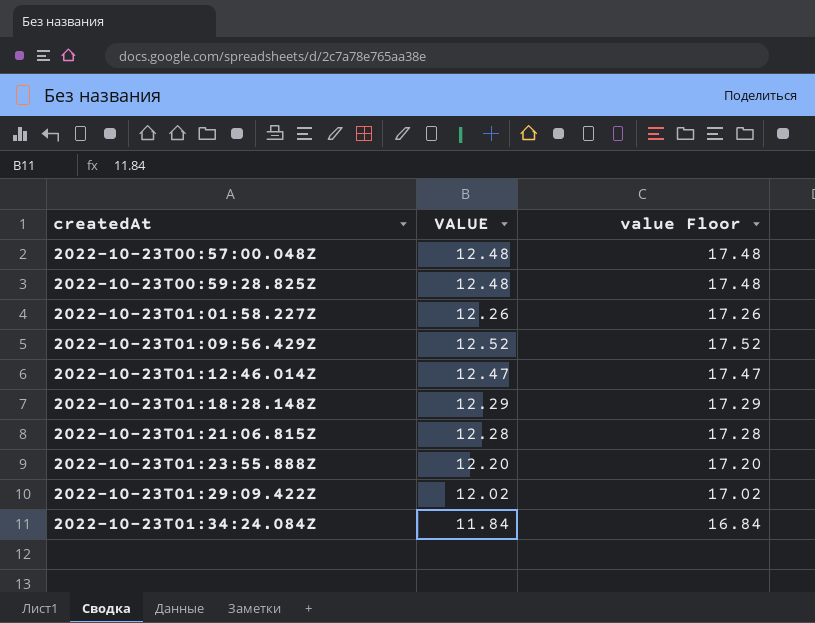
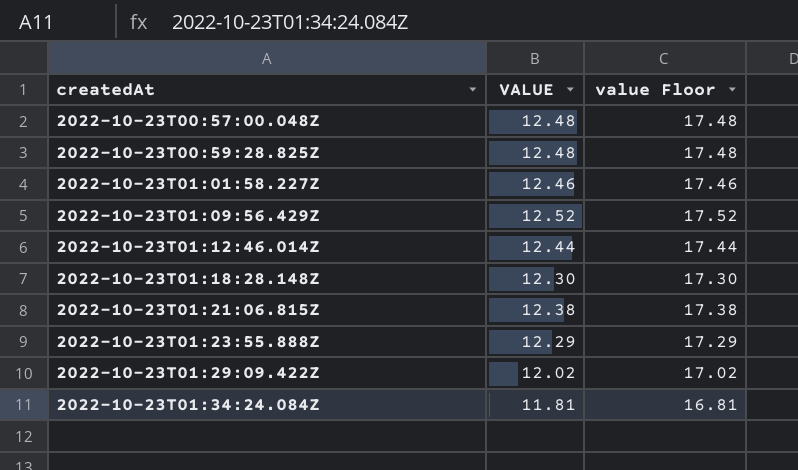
2022-10-23T01:01:58.227Z | VALUE: 12.26 -> 12.46
2022-10-23T01:01:58.227Z | value Floor: 17.26 -> 17.46
2022-10-23T01:12:46.014Z | VALUE: 12.47 -> 12.44
2022-10-23T01:12:46.014Z | value Floor: 17.47 -> 17.44
2022-10-23T01:18:28.148Z | VALUE: 12.29 -> 12.30
2022-10-23T01:18:28.148Z | value Floor: 17.29 -> 17.30
2022-10-23T01:21:06.815Z | VALUE: 12.28 -> 12.38
2022-10-23T01:21:06.815Z | value Floor: 17.28 -> 17.38
2022-10-23T01:23:55.888Z | VALUE: 12.20 -> 12.29
2022-10-23T01:23:55.888Z | value Floor: 17.20 -> 17.29
2022-10-23T01:34:24.084Z | VALUE: 11.84 -> 11.81
2022-10-23T01:34:24.084Z | value Floor: 16.84 -> 16.81

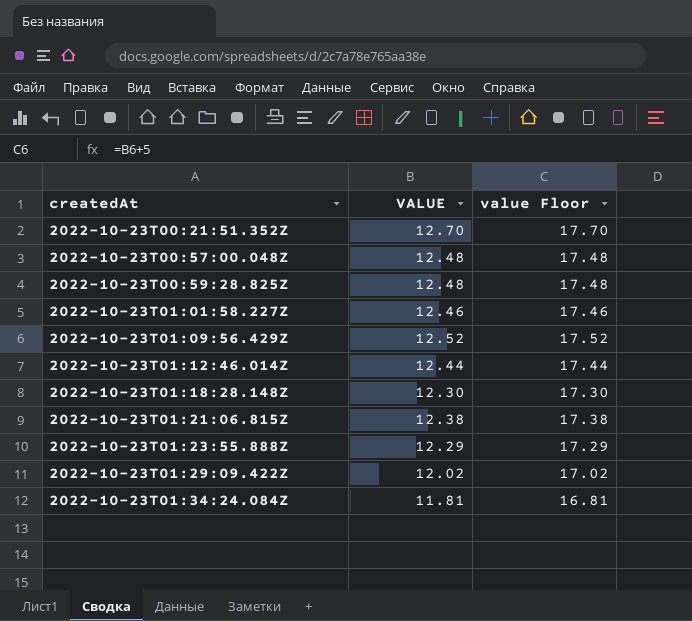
row 2022-10-23T00:21:51.352Z: none -> 12.70 | 17.70

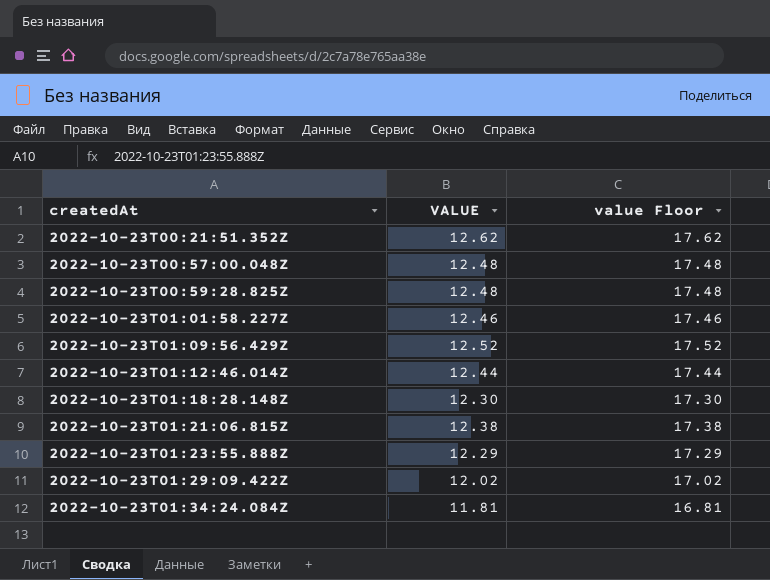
2022-10-23T00:21:51.352Z | VALUE: 12.70 -> 12.62
2022-10-23T00:21:51.352Z | value Floor: 17.70 -> 17.62

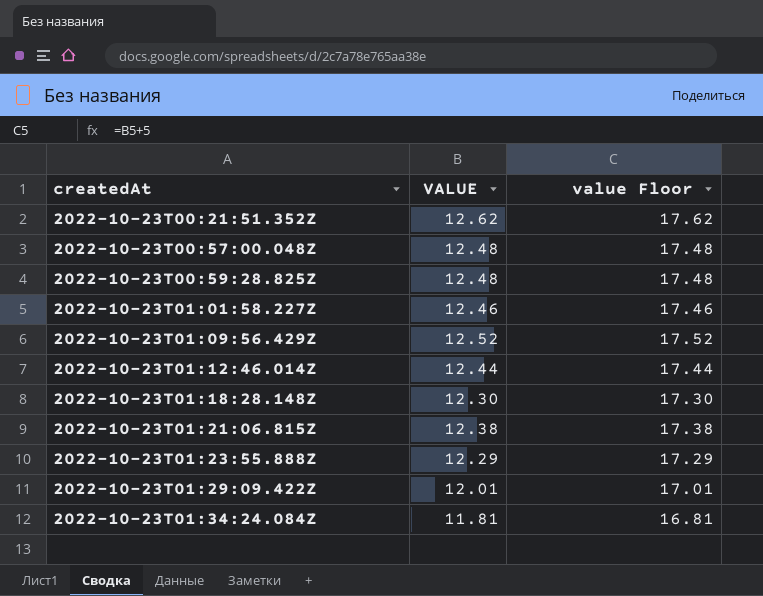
2022-10-23T01:29:09.422Z | VALUE: 12.02 -> 12.01
2022-10-23T01:29:09.422Z | value Floor: 17.02 -> 17.01

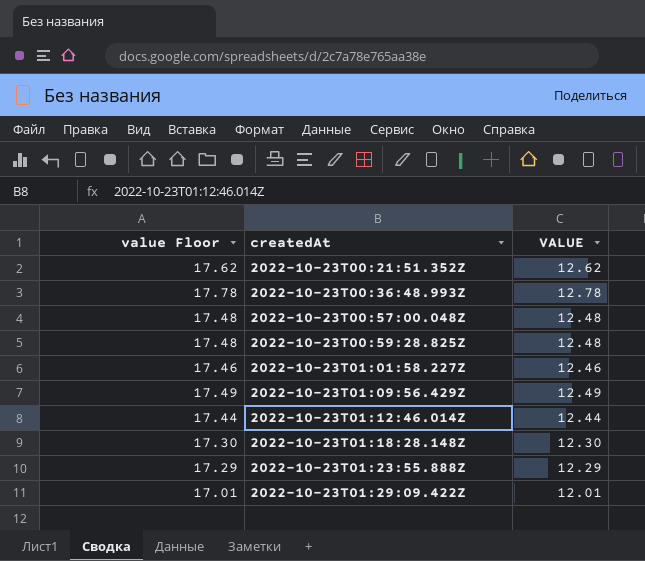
column value Floor | position: 3 -> 1
row 2022-10-23T01:21:06.815Z: 12.38 | 17.38 -> none
row 2022-10-23T01:34:24.084Z: 11.81 | 16.81 -> none
row 2022-10-23T00:36:48.993Z: none -> 17.78 | 12.78
2022-10-23T01:09:56.429Z | value Floor: 17.52 -> 17.49
2022-10-23T01:09:56.429Z | VALUE: 12.52 -> 12.49

